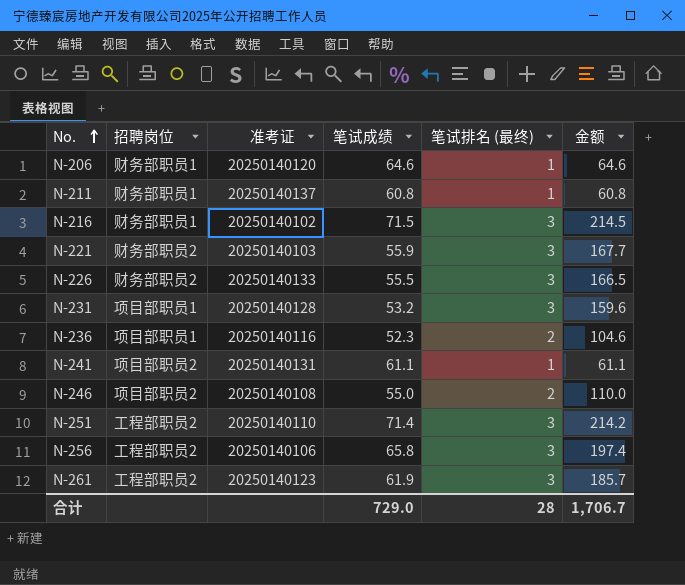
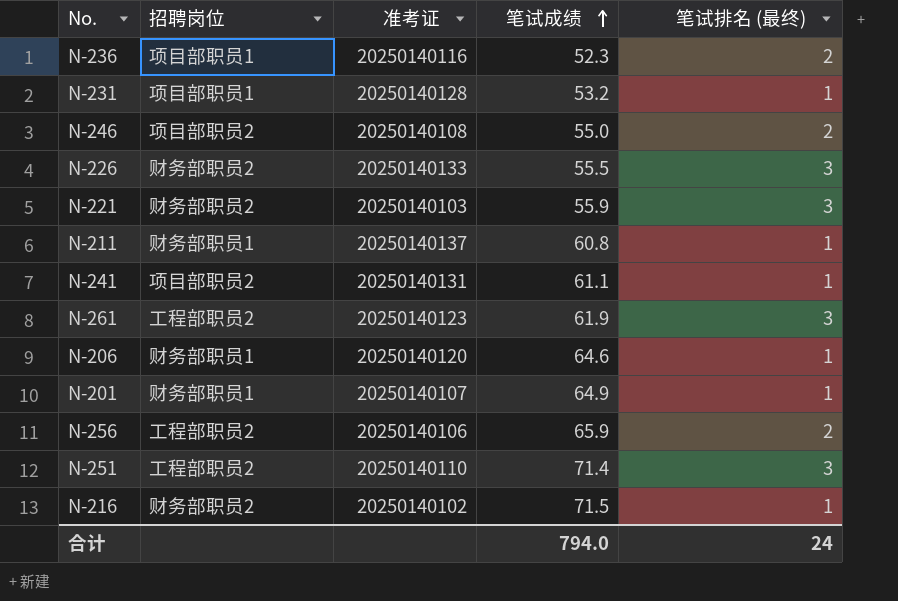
row order: No. ascending -> 笔试成绩 ascending
column 金额 | formula: [笔试成绩] * [笔试排名 (最终)] -> none
N-231 | 笔试排名 (最终): 3 -> 1
row N-201: none -> 财务部职员1 | 20250140107 | 64.9 | 1
N-256 | 笔试成绩: 65.8 -> 65.9
N-256 | 笔试排名 (最终): 3 -> 2
N-216 | 招聘岗位: 财务部职员1 -> 财务部职员2
N-216 | 笔试排名 (最终): 3 -> 1
合计 | 笔试成绩: 729.0 -> 794.0
合计 | 笔试排名 (最终): 28 -> 24

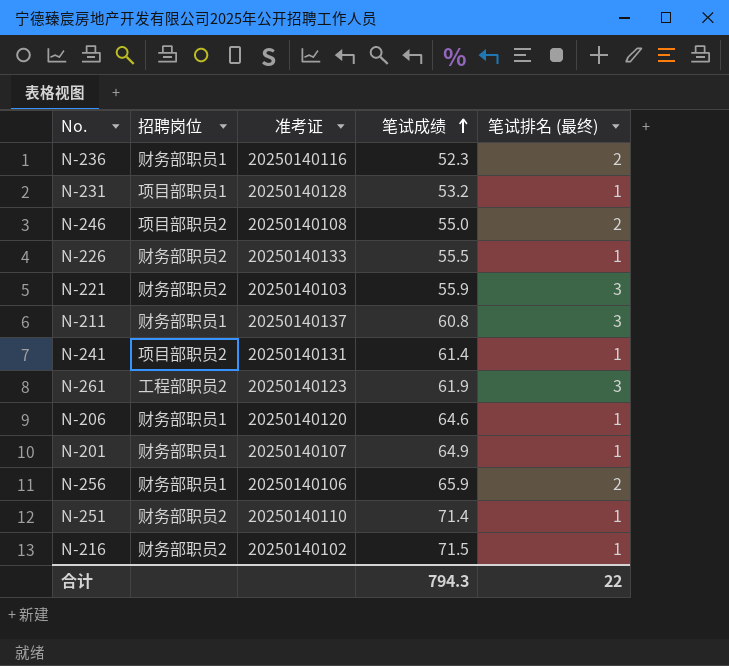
N-236 | 招聘岗位: 项目部职员1 -> 财务部职员1
N-226 | 笔试排名 (最终): 3 -> 1
N-211 | 笔试排名 (最终): 1 -> 3
N-241 | 笔试成绩: 61.1 -> 61.4
N-256 | 招聘岗位: 工程部职员2 -> 财务部职员1
N-251 | 招聘岗位: 工程部职员2 -> 财务部职员2
N-251 | 笔试排名 (最终): 3 -> 1
合计 | 笔试成绩: 794.0 -> 794.3
合计 | 笔试排名 (最终): 24 -> 22

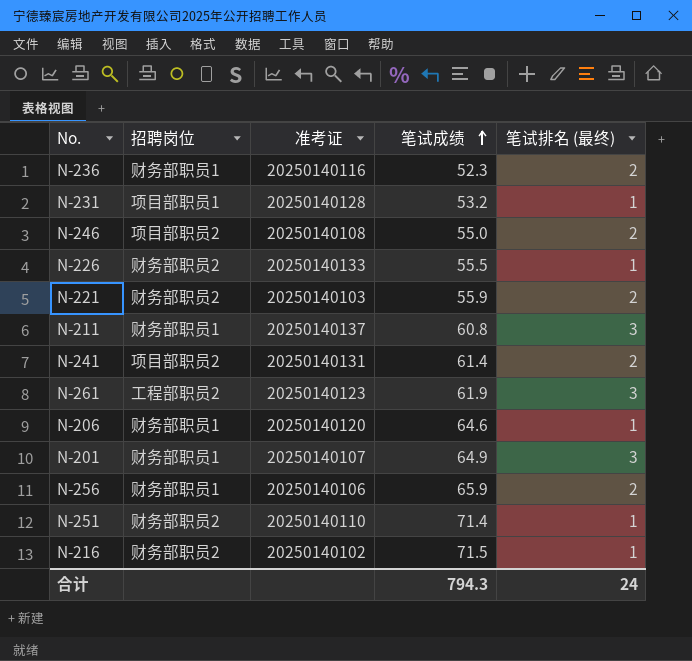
N-221 | 笔试排名 (最终): 3 -> 2
N-241 | 笔试排名 (最终): 1 -> 2
N-201 | 笔试排名 (最终): 1 -> 3
合计 | 笔试排名 (最终): 22 -> 24

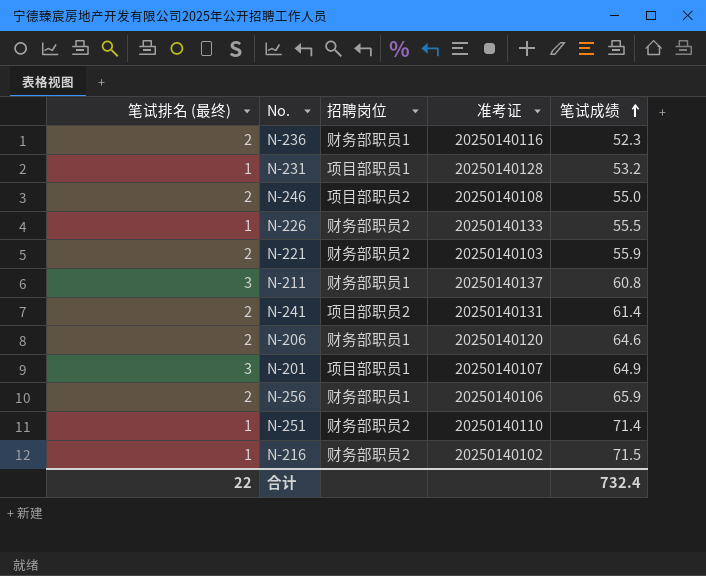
column 笔试排名 (最终) | position: 5 -> 1
row N-261: 工程部职员2 | 20250140123 | 61.9 | 3 -> none
N-206 | 笔试排名 (最终): 1 -> 2
N-201 | 招聘岗位: 财务部职员1 -> 项目部职员1
合计 | 笔试排名 (最终): 24 -> 22
合计 | 笔试成绩: 794.3 -> 732.4

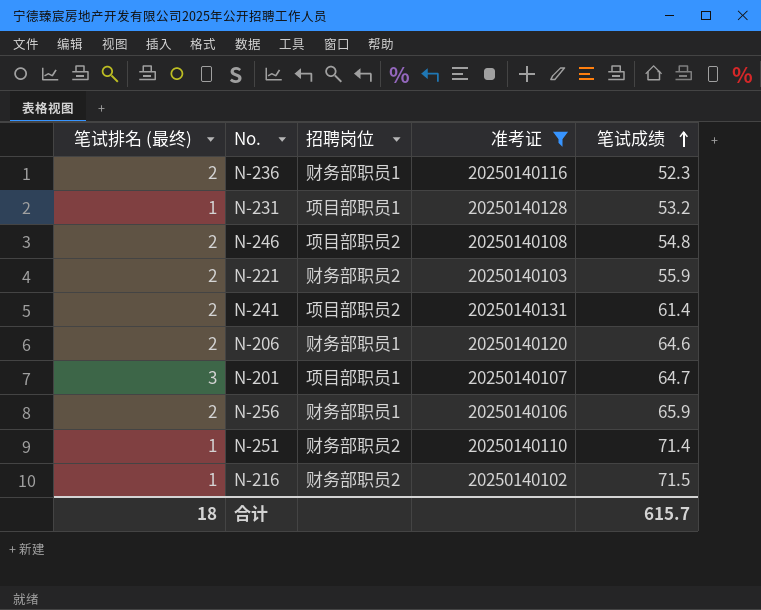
filter: none -> 准考证 <= 20250140131
N-246 | 笔试成绩: 55.0 -> 54.8
N-201 | 笔试成绩: 64.9 -> 64.7
合计 | 笔试排名 (最终): 22 -> 18
合计 | 笔试成绩: 732.4 -> 615.7

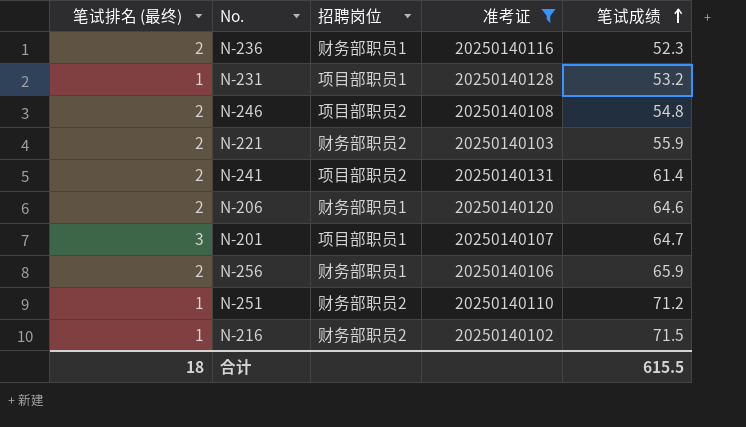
N-251 | 笔试成绩: 71.4 -> 71.2
合计 | 笔试成绩: 615.7 -> 615.5

